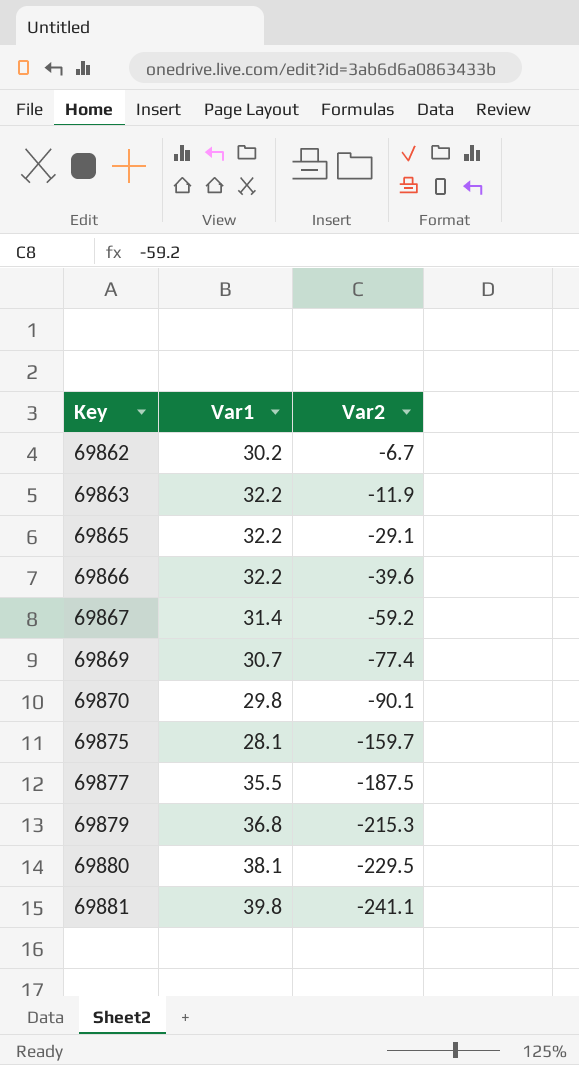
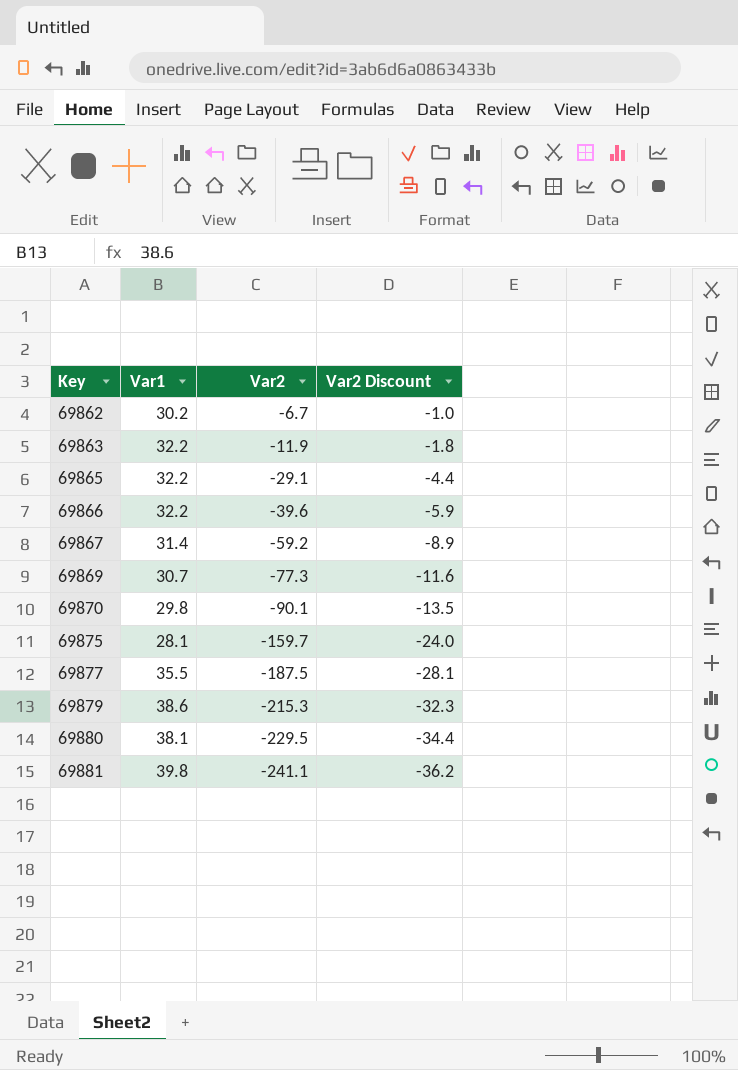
column Var2 Discount | formula: none -> [Var2] * 0.15
69869 | Var2: -77.4 -> -77.3
69879 | Var1: 36.8 -> 38.6

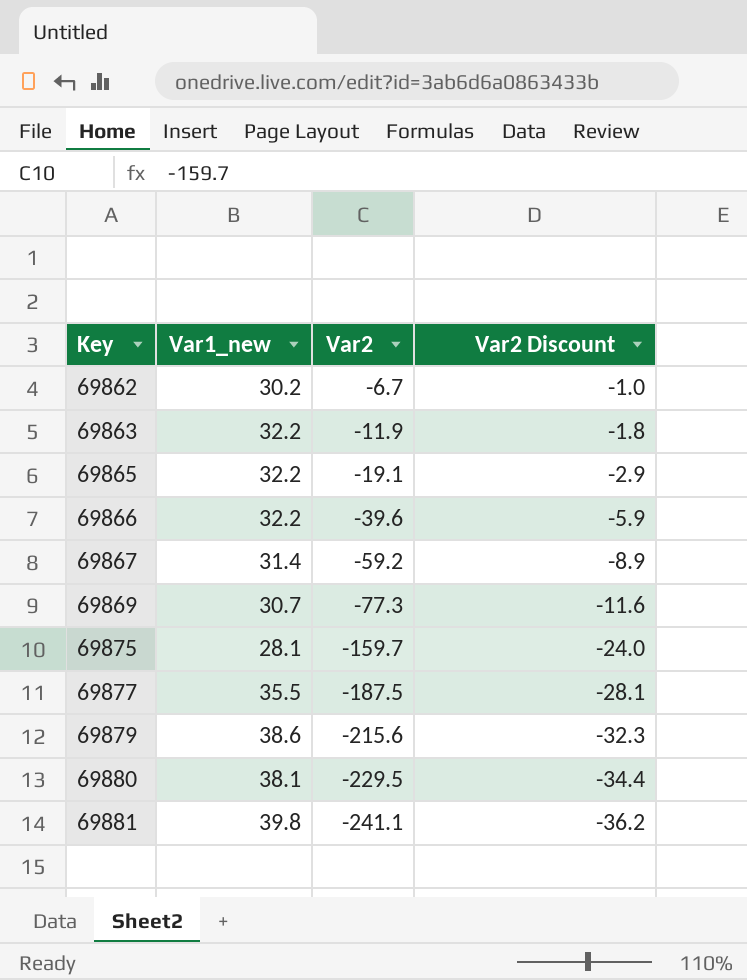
column name: Var1 -> Var1_new
row 69870: 29.8 | -90.1 | -13.5 -> none
69865 | Var2: -29.1 -> -19.1
69865 | Var2 Discount: -4.4 -> -2.9
69879 | Var2: -215.3 -> -215.6

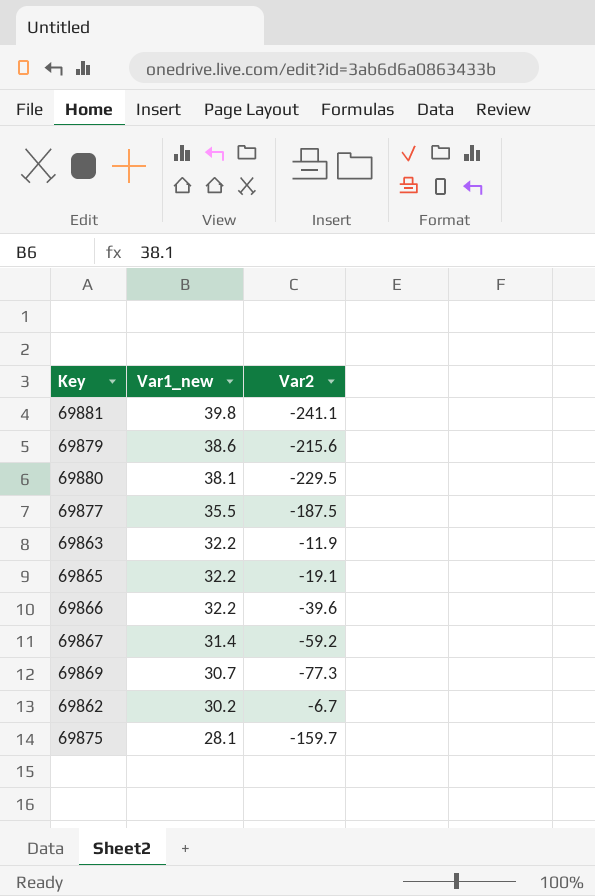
row order: Key ascending -> Var1_new descending
column Var2 Discount | formula: [Var2] * 0.15 -> none

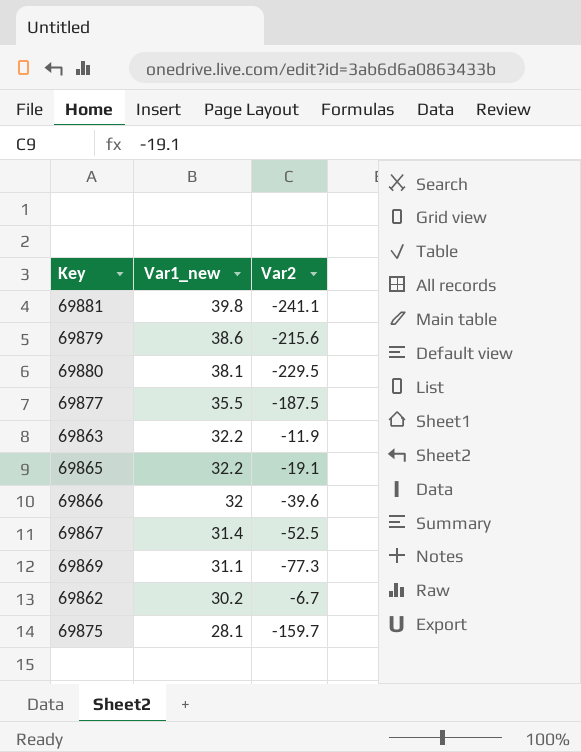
69866 | Var1_new: 32.2 -> 32
69867 | Var2: -59.2 -> -52.5
69869 | Var1_new: 30.7 -> 31.1

